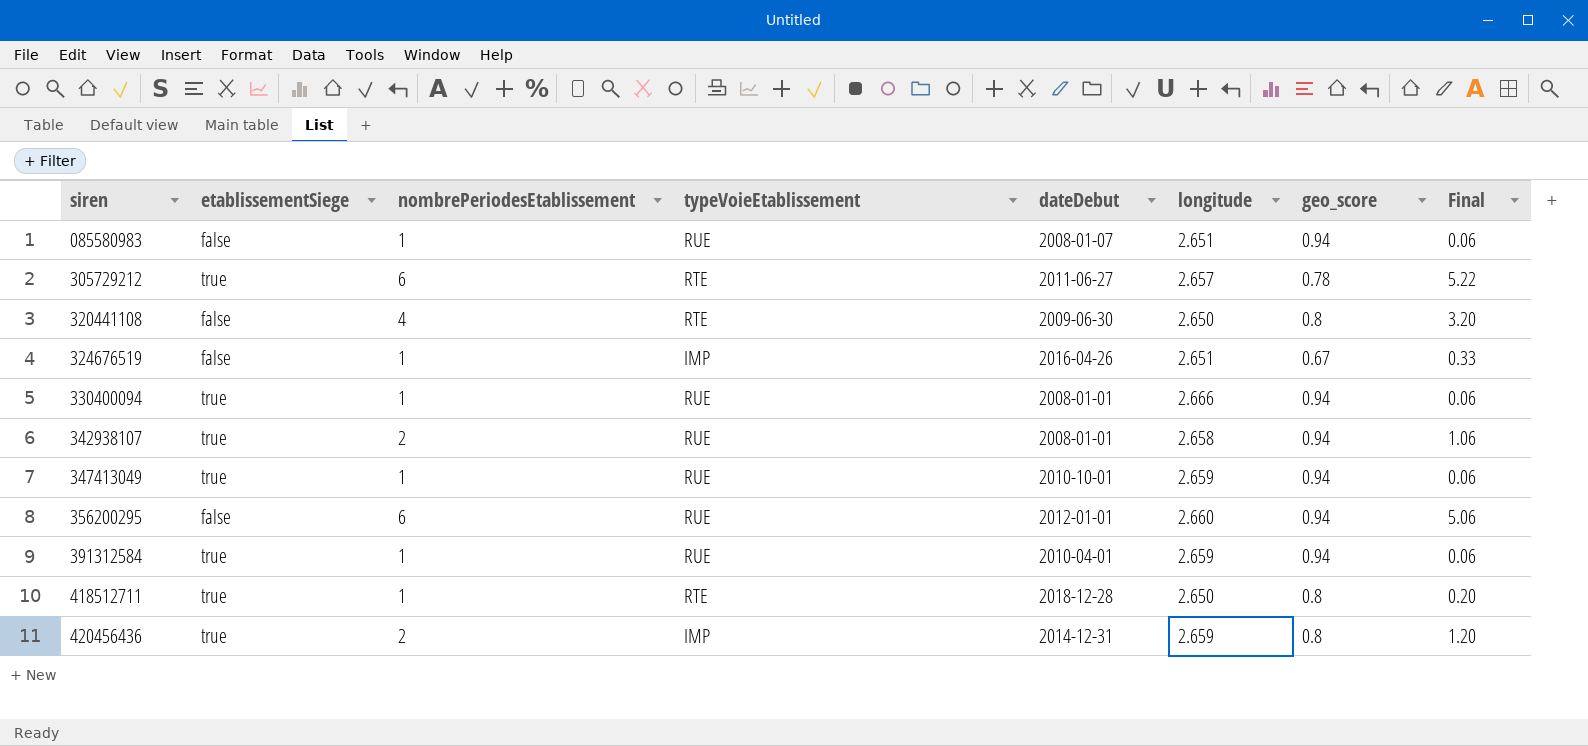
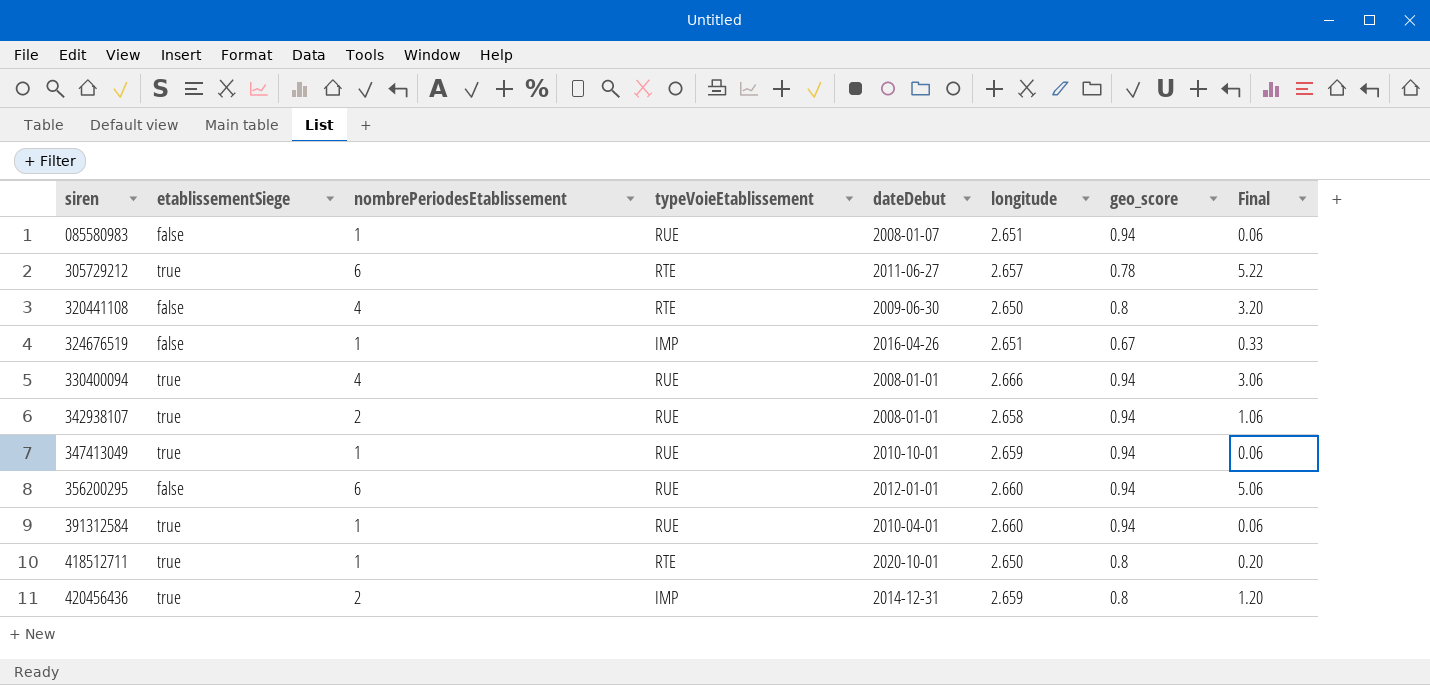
330400094 | nombrePeriodesEtablissement: 1 -> 4
330400094 | Final: 0.06 -> 3.06
391312584 | longitude: 2.659 -> 2.660
418512711 | dateDebut: 2018-12-28 -> 2020-10-01

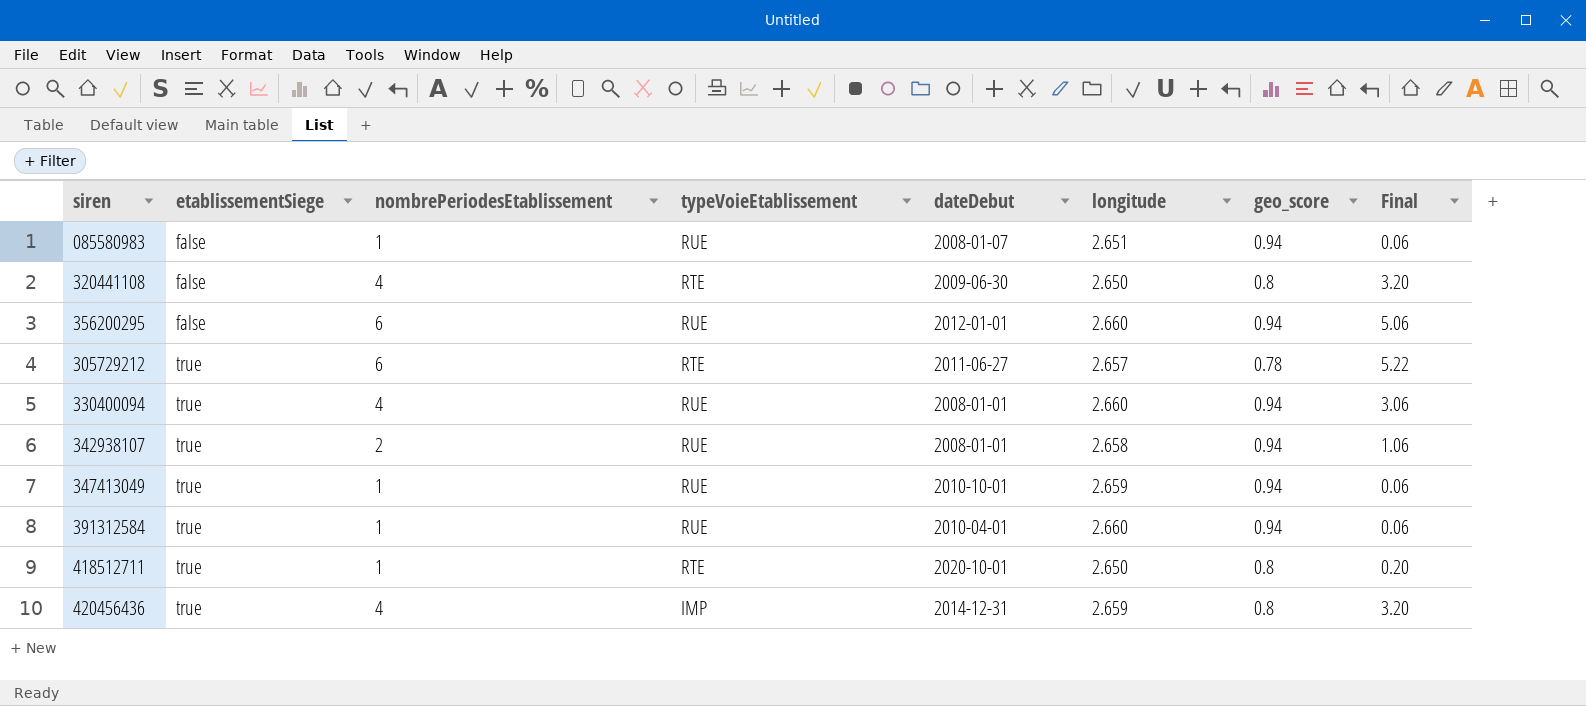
row order: siren ascending -> etablissementSiege ascending
row 324676519: false | 1 | IMP | 2016-04-26 | 2.651 | 0.67 | 0.33 -> none
330400094 | longitude: 2.666 -> 2.660
420456436 | nombrePeriodesEtablissement: 2 -> 4
420456436 | Final: 1.20 -> 3.20

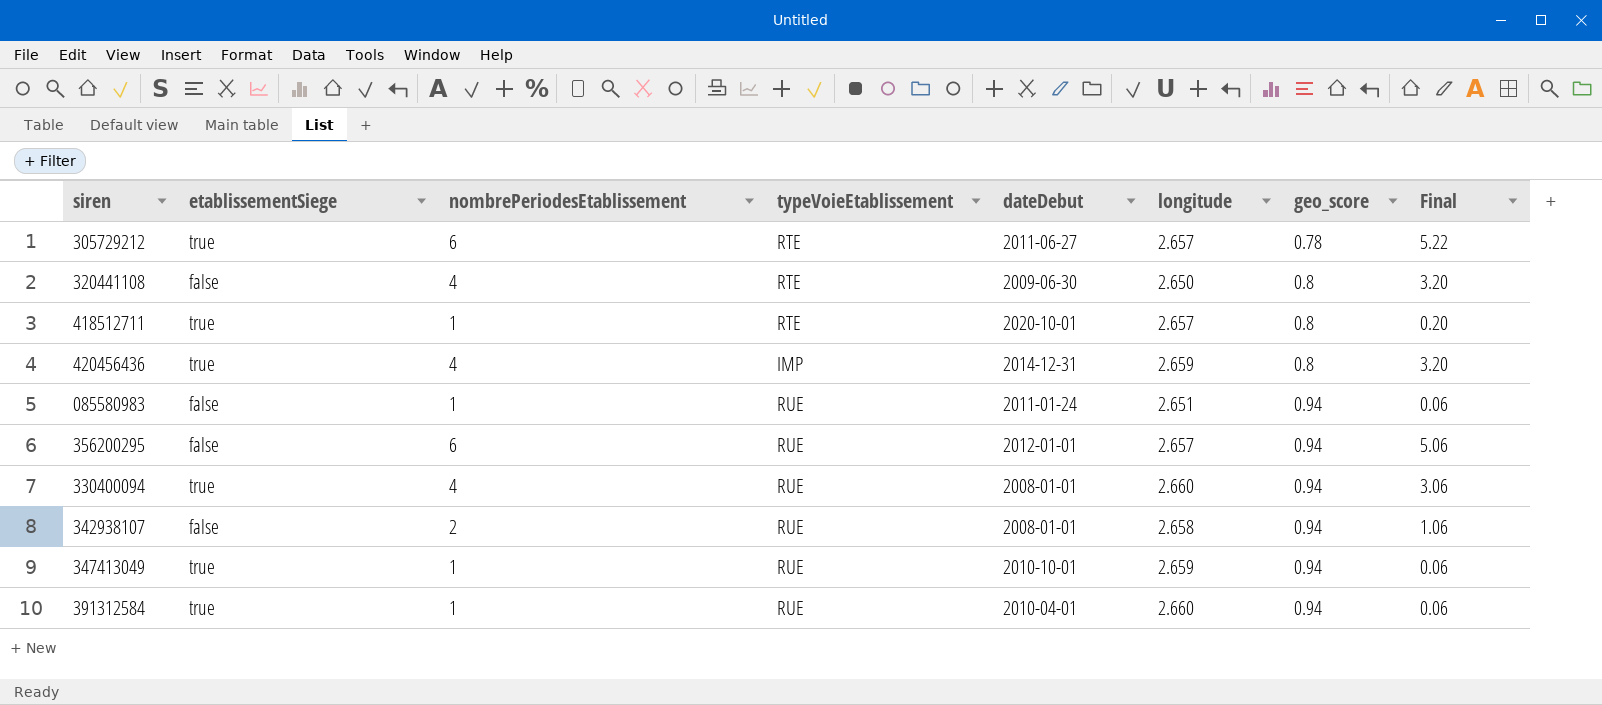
row order: etablissementSiege ascending -> geo_score ascending
418512711 | longitude: 2.650 -> 2.657
085580983 | dateDebut: 2008-01-07 -> 2011-01-24
356200295 | longitude: 2.660 -> 2.657
342938107 | etablissementSiege: true -> false

